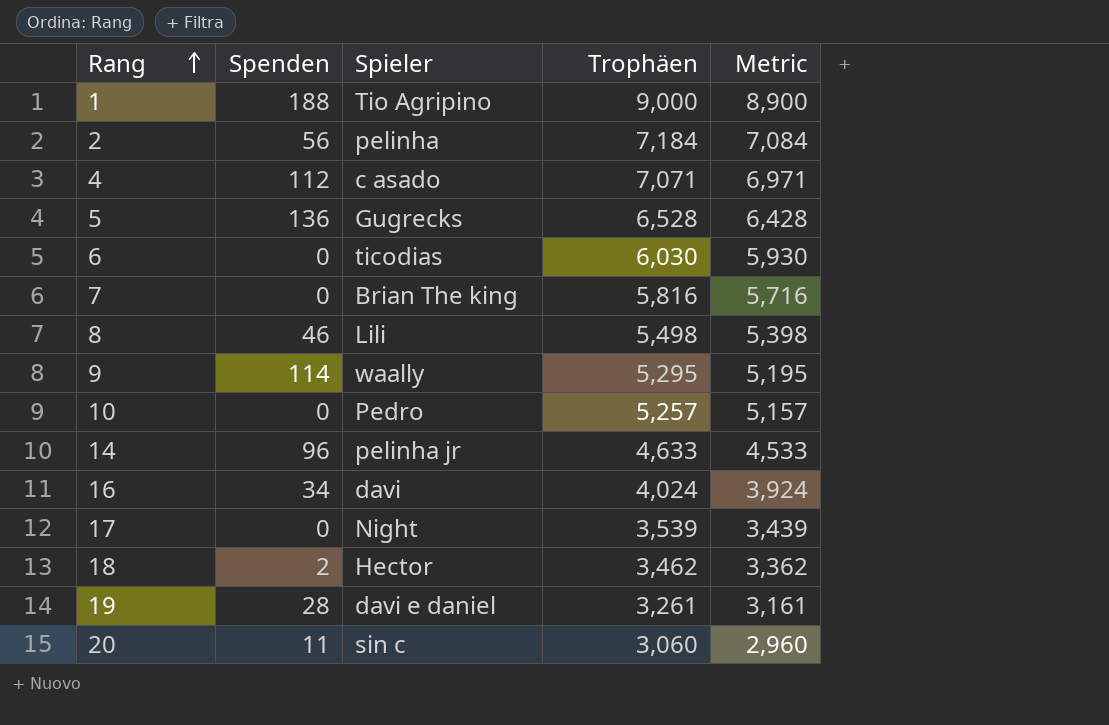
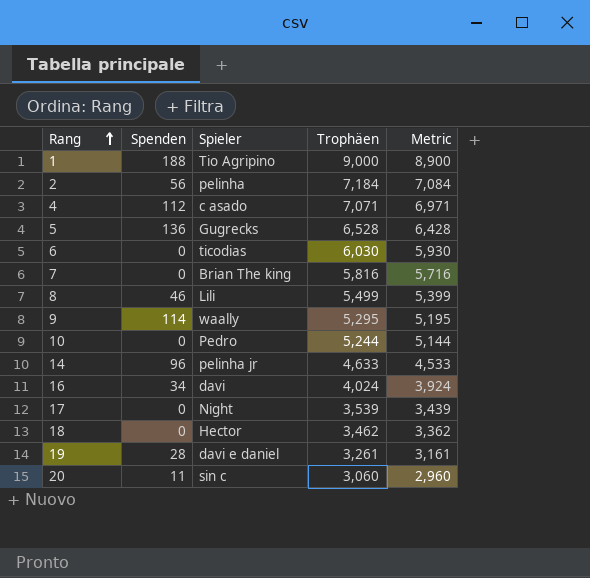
8 | Trophäen: 5,498 -> 5,499
8 | Metric: 5,398 -> 5,399
10 | Trophäen: 5,257 -> 5,244
10 | Metric: 5,157 -> 5,144
18 | Spenden: 2 -> 0

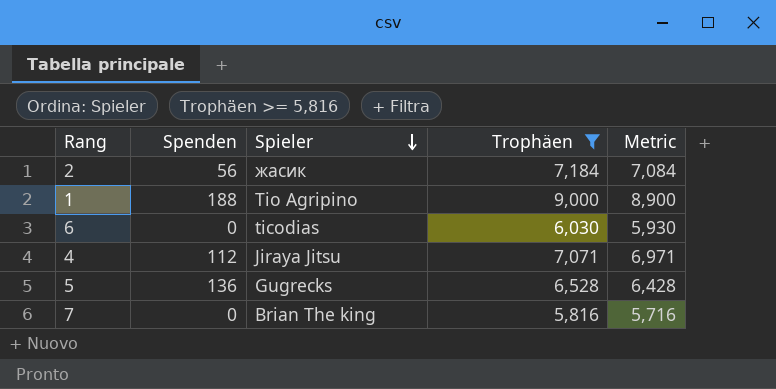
filter: none -> Trophäen >= 5,816
row order: Rang ascending -> Spieler descending
2 | Spieler: pelinha -> жасик
4 | Spieler: c asado -> Jiraya Jitsu

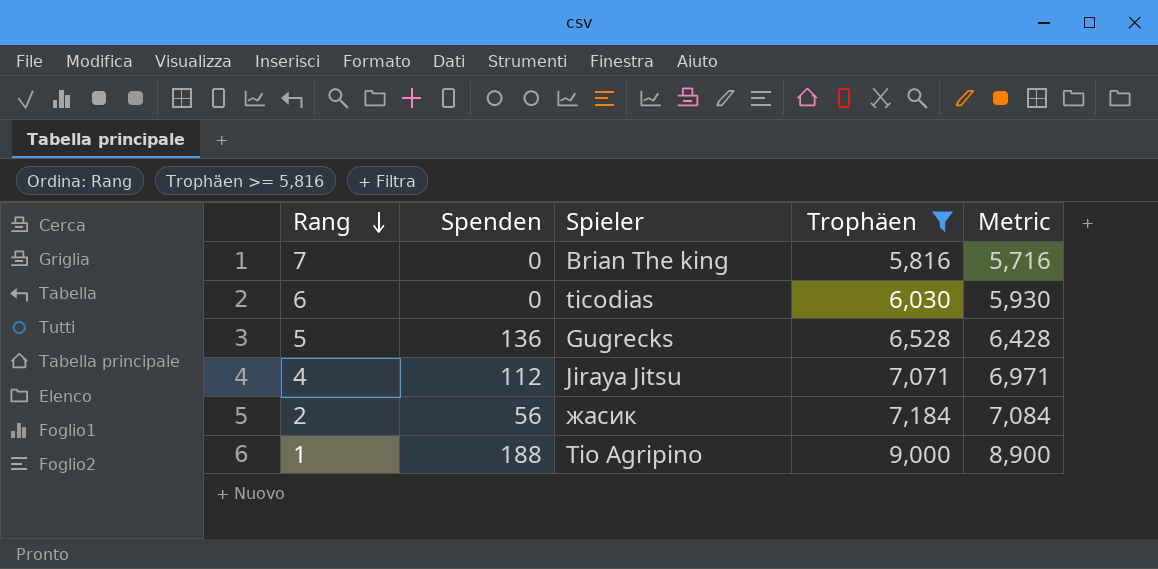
row order: Spieler descending -> Rang descending

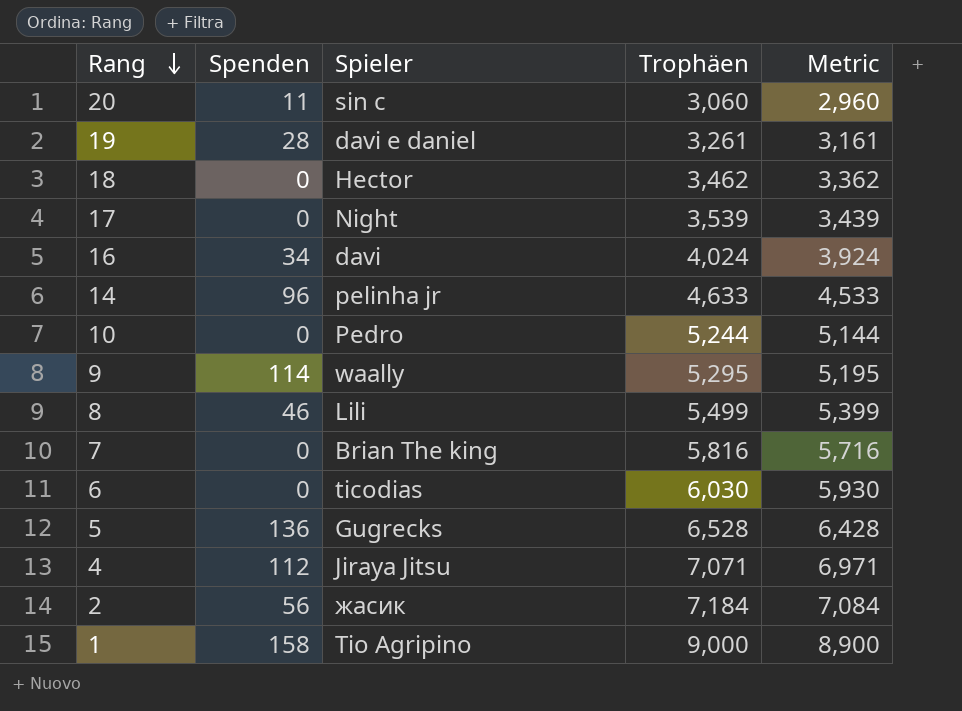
filter: Trophäen >= 5,816 -> none
1 | Spenden: 188 -> 158

